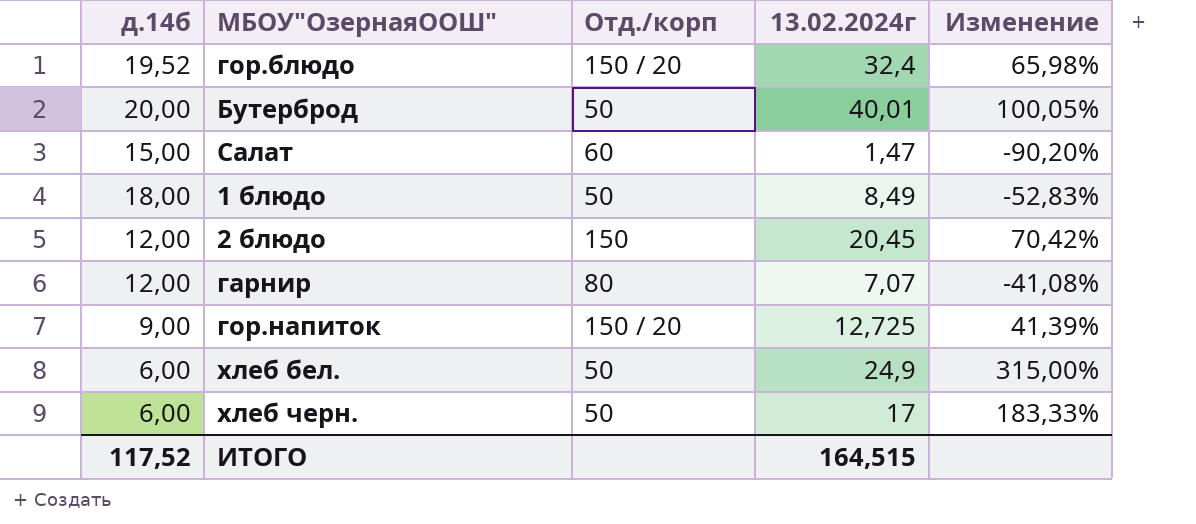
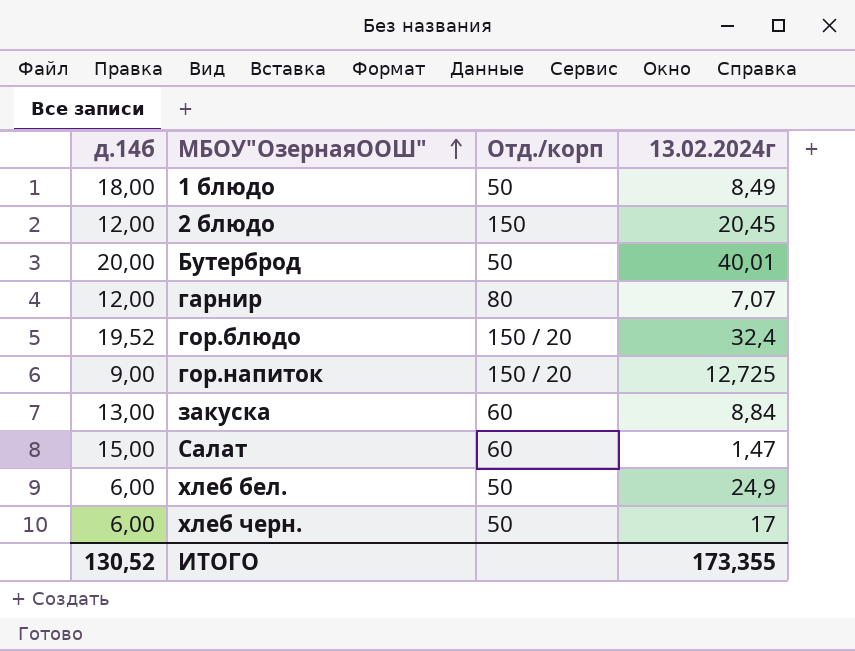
row order: none -> МБОУ"ОзернаяООШ" ascending
column Изменение | formula: ([13.02.2024г] - [д.14б]) / [д.14б] -> none
row закуска: none -> 13,00 | 60 | 8,84
ИТОГО | д.14б: 117,52 -> 130,52
ИТОГО | 13.02.2024г: 164,515 -> 173,355

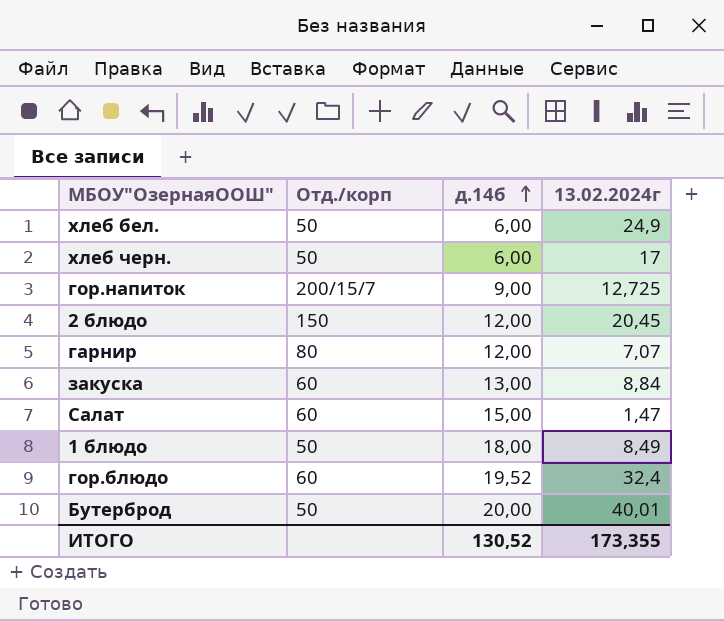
row order: МБОУ"ОзернаяООШ" ascending -> д.14б ascending
column д.14б | position: 1 -> 3
гор.напиток | Отд./корп: 150 / 20 -> 200/15/7
гор.блюдо | Отд./корп: 150 / 20 -> 60

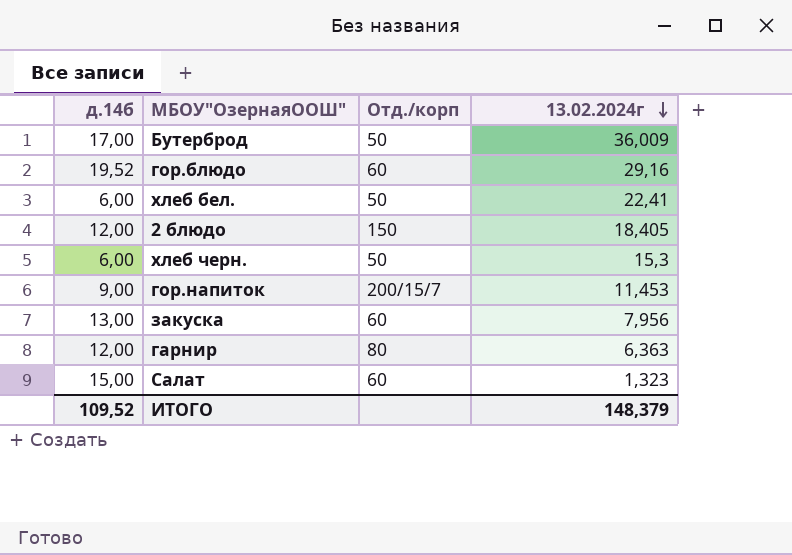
row order: д.14б ascending -> 13.02.2024г descending
column д.14б | position: 3 -> 1
row 1 блюдо: 50 | 18,00 | 8,49 -> none
Бутерброд | д.14б: 20,00 -> 17,00
Бутерброд | 13.02.2024г: 40,01 -> 36,009
гор.блюдо | 13.02.2024г: 32,4 -> 29,16
хлеб бел. | 13.02.2024г: 24,9 -> 22,41
2 блюдо | 13.02.2024г: 20,45 -> 18,405
хлеб черн. | 13.02.2024г: 17 -> 15,3
гор.напиток | 13.02.2024г: 12,725 -> 11,453
закуска | 13.02.2024г: 8,84 -> 7,956
гарнир | 13.02.2024г: 7,07 -> 6,363
Салат | 13.02.2024г: 1,47 -> 1,323
ИТОГО | д.14б: 130,52 -> 109,52
ИТОГО | 13.02.2024г: 173,355 -> 148,379

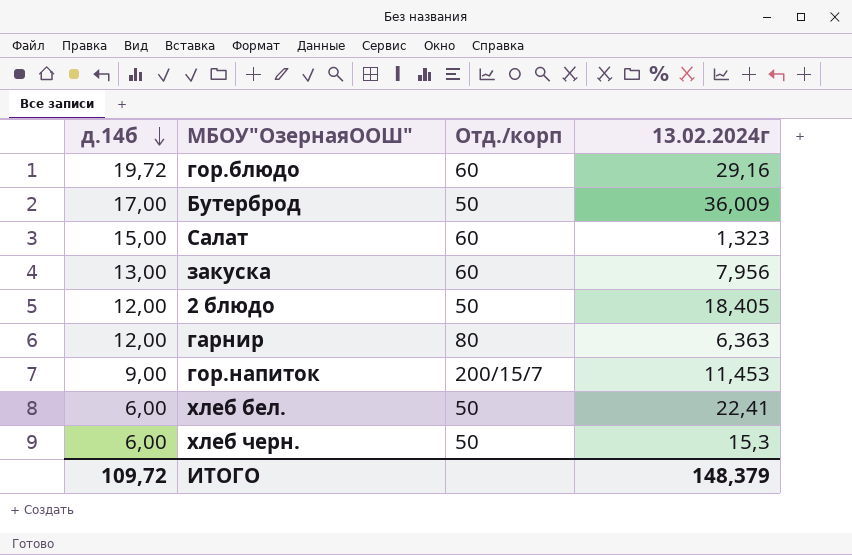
row order: 13.02.2024г descending -> д.14б descending
гор.блюдо | д.14б: 19,52 -> 19,72
2 блюдо | Отд./корп: 150 -> 50
ИТОГО | д.14б: 109,52 -> 109,72

